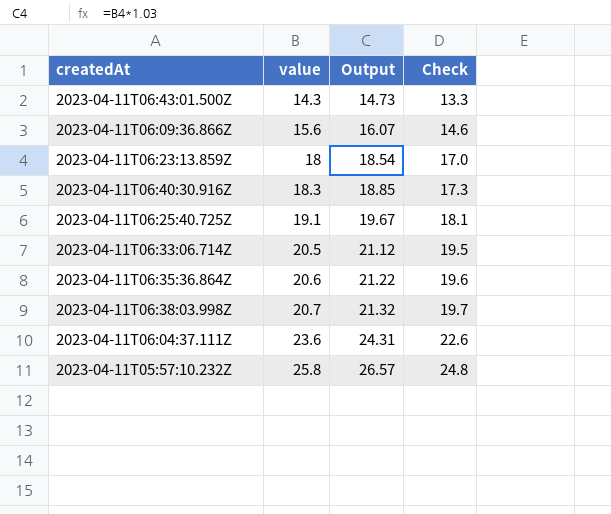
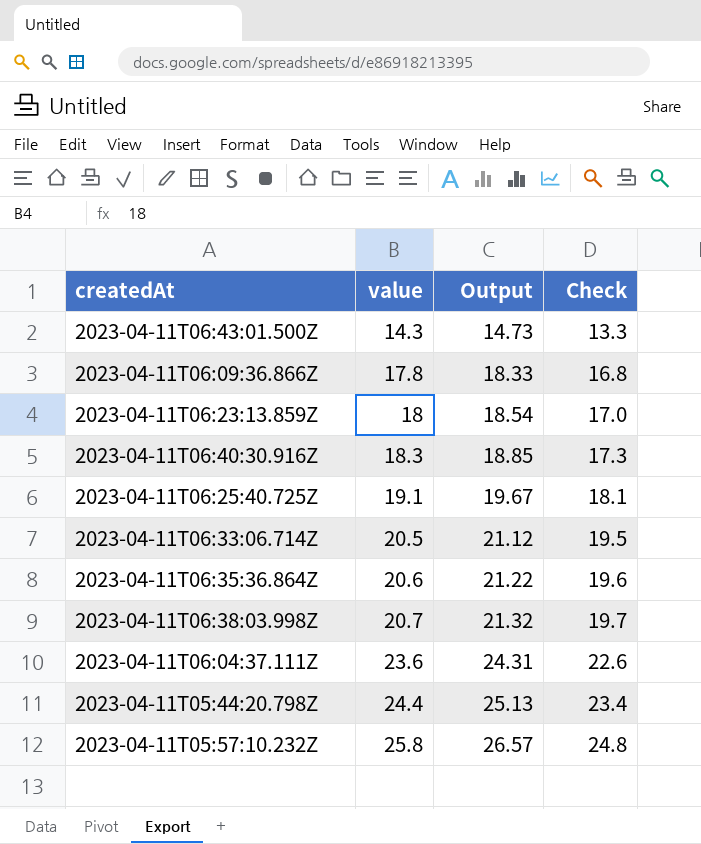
2023-04-11T06:09:36.866Z | value: 15.6 -> 17.8
2023-04-11T06:09:36.866Z | Output: 16.07 -> 18.33
2023-04-11T06:09:36.866Z | Check: 14.6 -> 16.8
row 2023-04-11T05:44:20.798Z: none -> 24.4 | 25.13 | 23.4

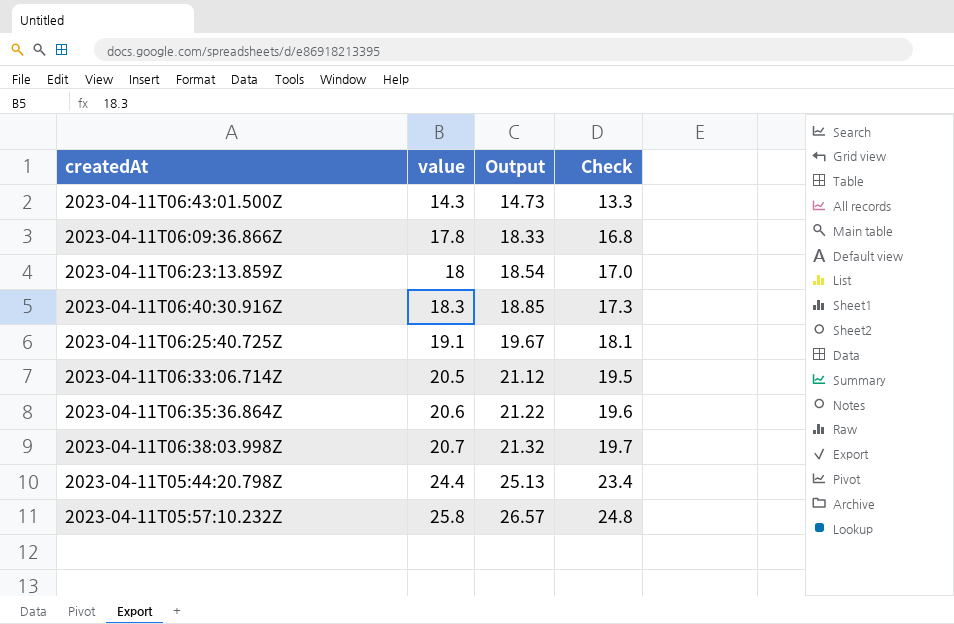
row 2023-04-11T06:04:37.111Z: 23.6 | 24.31 | 22.6 -> none

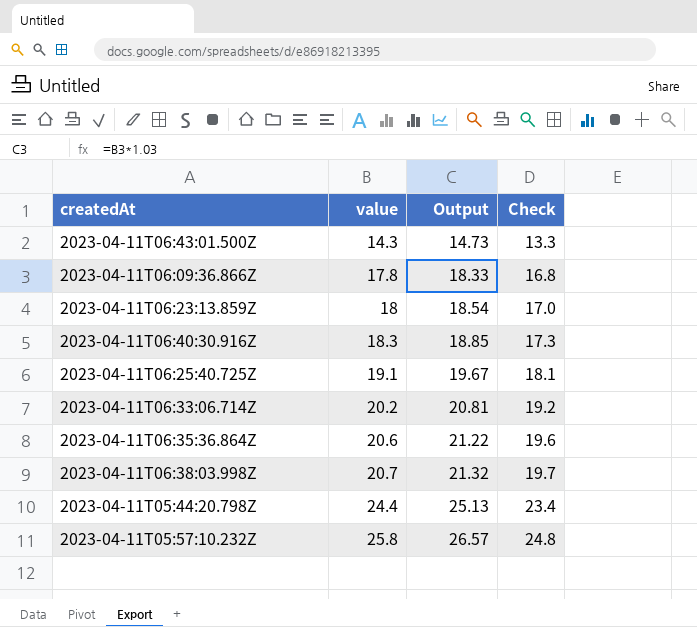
2023-04-11T06:33:06.714Z | value: 20.5 -> 20.2
2023-04-11T06:33:06.714Z | Output: 21.12 -> 20.81
2023-04-11T06:33:06.714Z | Check: 19.5 -> 19.2

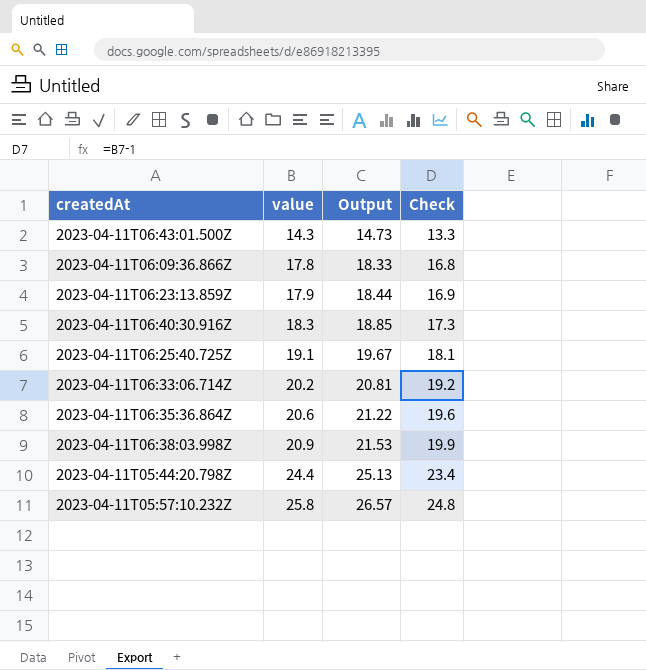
2023-04-11T06:23:13.859Z | value: 18 -> 17.9
2023-04-11T06:23:13.859Z | Output: 18.54 -> 18.44
2023-04-11T06:23:13.859Z | Check: 17.0 -> 16.9
2023-04-11T06:38:03.998Z | value: 20.7 -> 20.9
2023-04-11T06:38:03.998Z | Output: 21.32 -> 21.53
2023-04-11T06:38:03.998Z | Check: 19.7 -> 19.9

